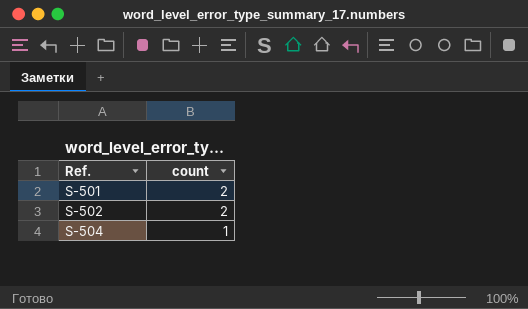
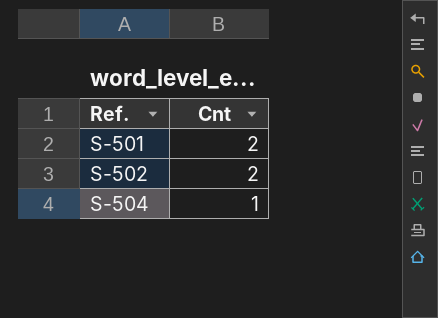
column name: count -> Cnt

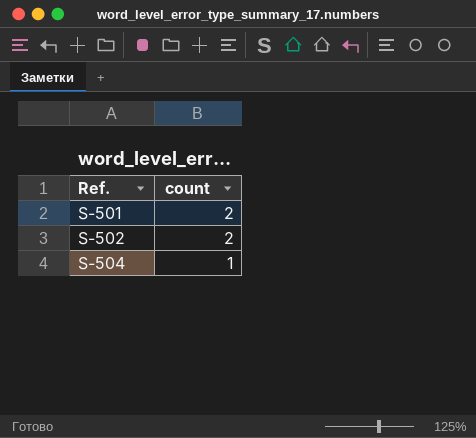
column name: Cnt -> count

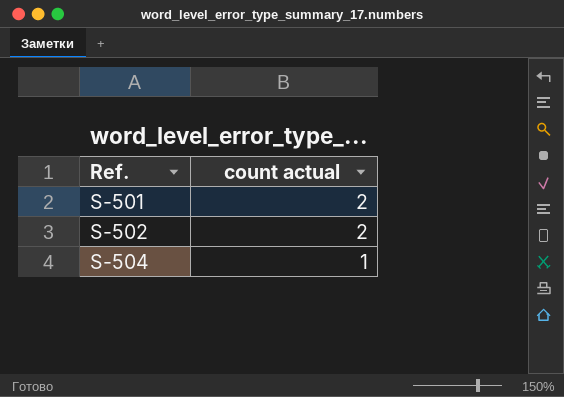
column name: count -> count actual

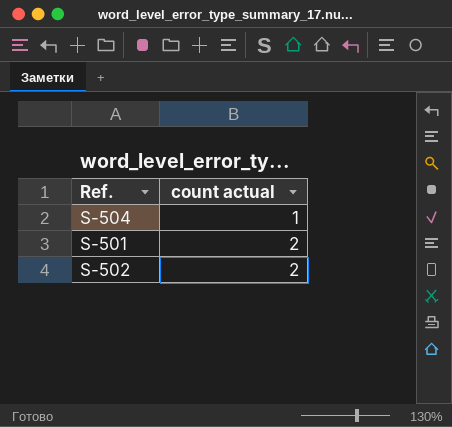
row order: Ref. ascending -> count actual ascending

